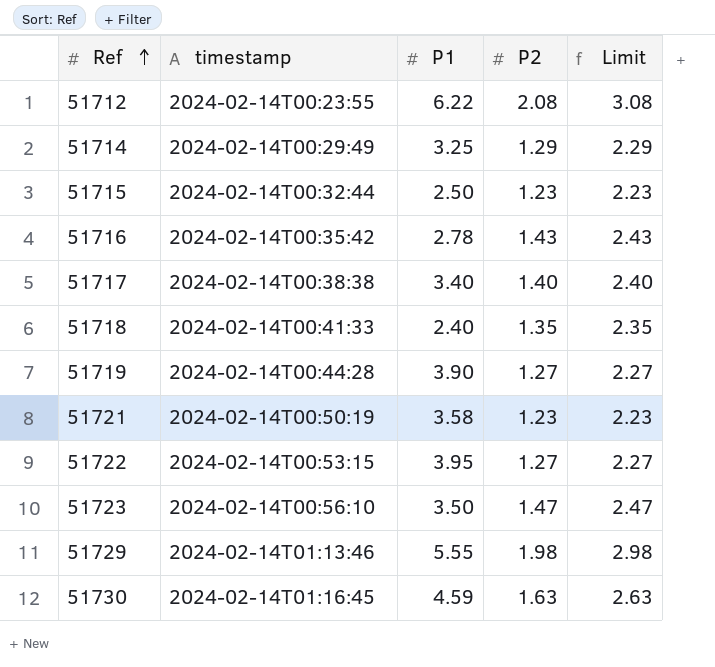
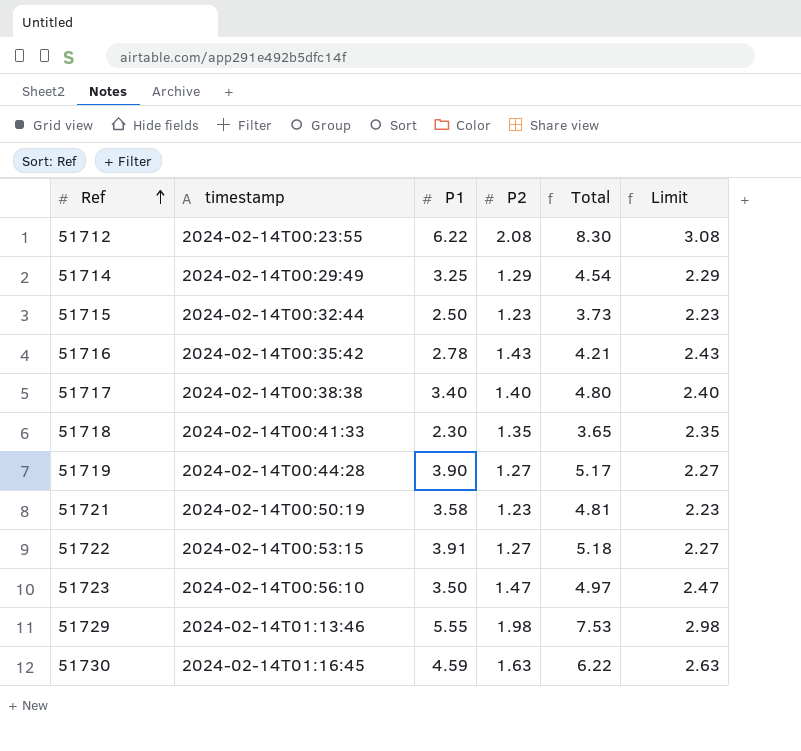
column Total | formula: none -> [P1] + [P2]
51718 | P1: 2.40 -> 2.30
51722 | P1: 3.95 -> 3.91

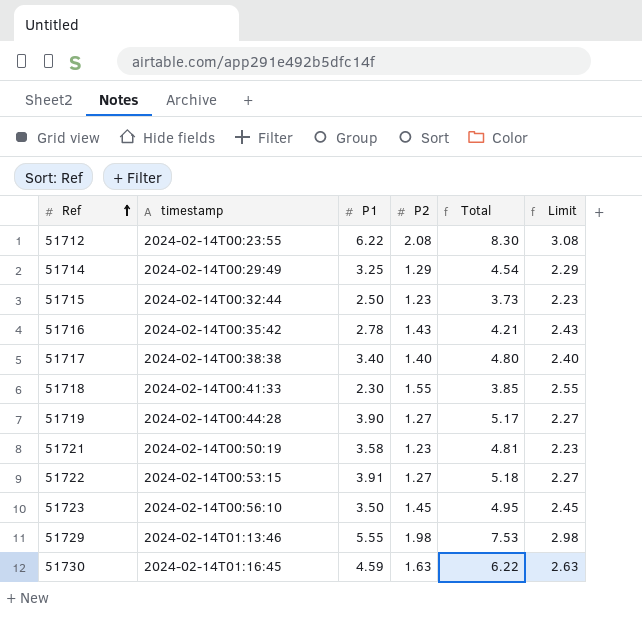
51718 | P2: 1.35 -> 1.55
51718 | Total: 3.65 -> 3.85
51718 | Limit: 2.35 -> 2.55
51723 | P2: 1.47 -> 1.45
51723 | Total: 4.97 -> 4.95
51723 | Limit: 2.47 -> 2.45

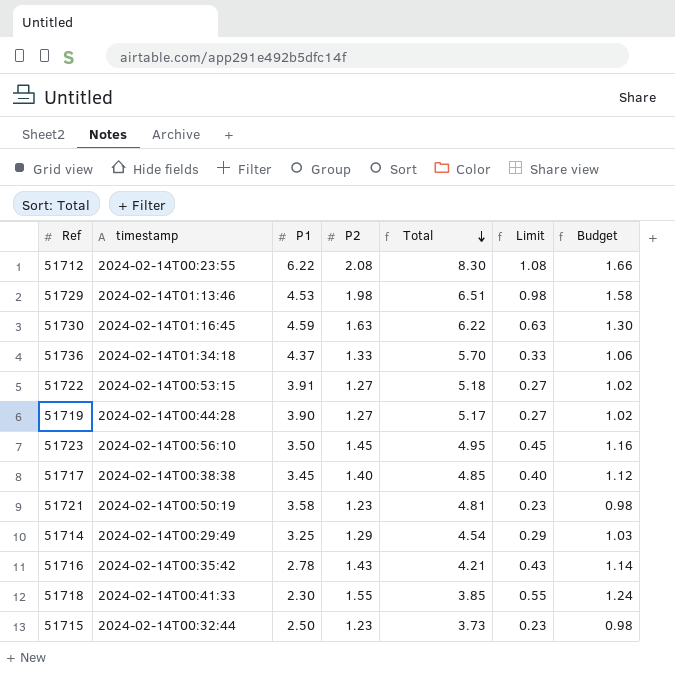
row order: Ref ascending -> Total descending
column Limit | formula: [P2] + 1 -> [P2] - 1
column Budget | formula: none -> [P2] * 0.8
51729 | P1: 5.55 -> 4.53
51729 | Total: 7.53 -> 6.51
row 51736: none -> 2024-02-14T01:34:18 | 4.37 | 1.33 | 5.70 | 0.33 | 1.06
51717 | P1: 3.40 -> 3.45
51717 | Total: 4.80 -> 4.85

